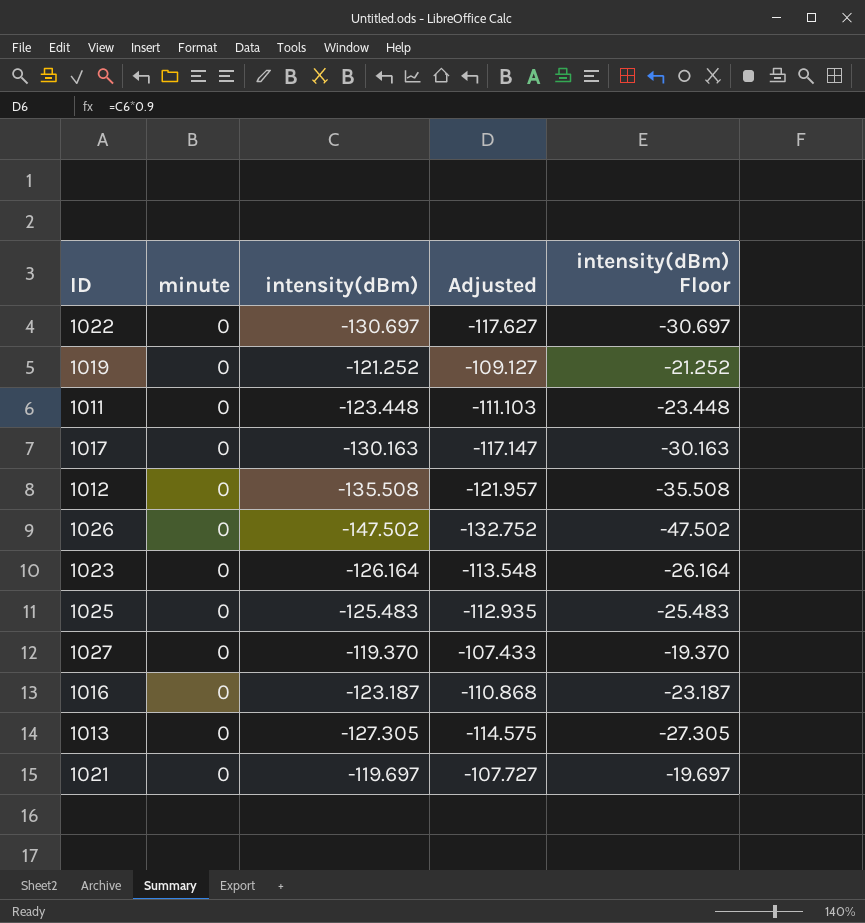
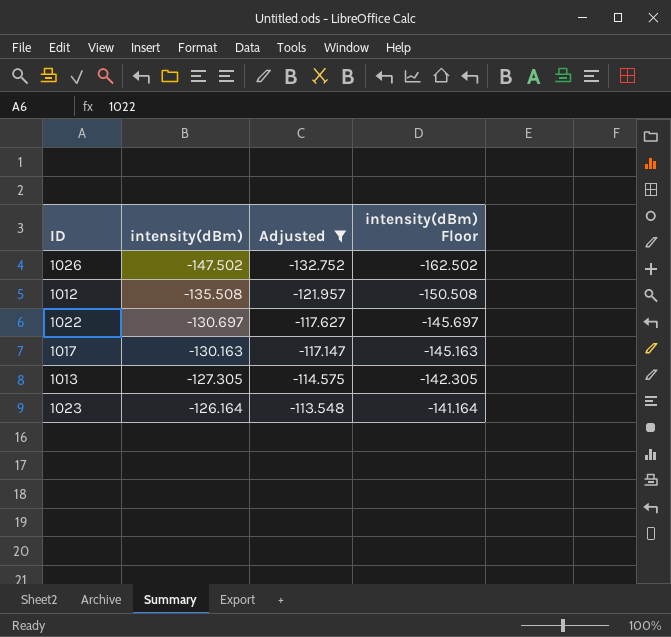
filter: none -> Adjusted <= -113.548
row order: none -> intensity(dBm) ascending
column minute | position: 2 -> none
column intensity(dBm) Floor | formula: [intensity(dBm)] + 100 -> [intensity(dBm)] - 15

